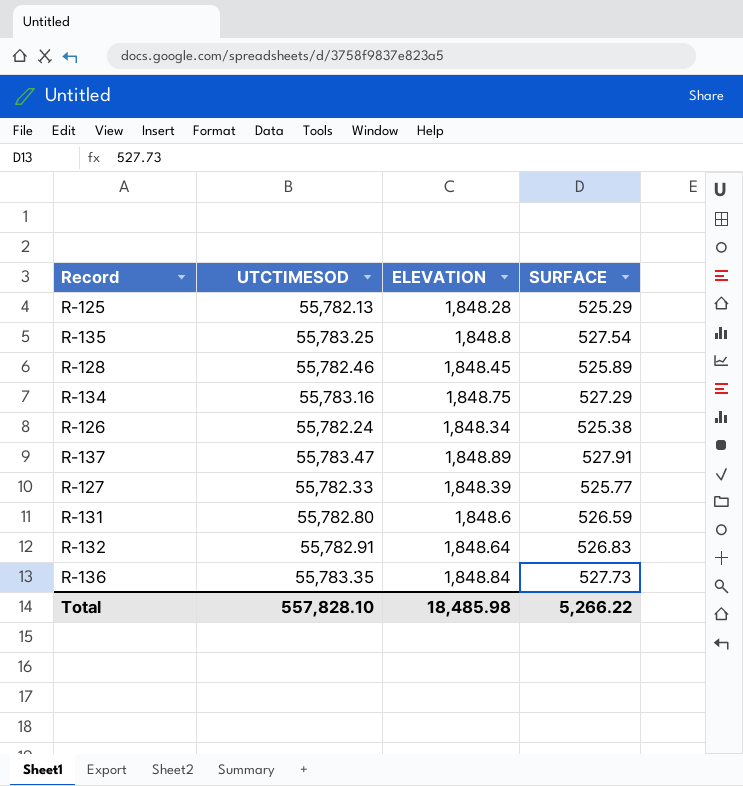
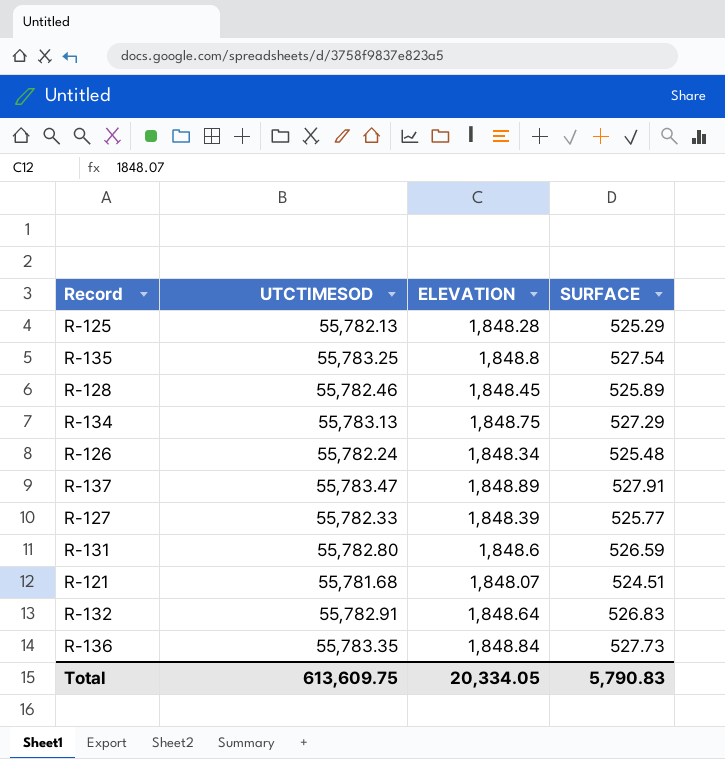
R-134 | UTCTIMESOD: 55,783.16 -> 55,783.13
R-126 | SURFACE: 525.38 -> 525.48
row R-121: none -> 55,781.68 | 1,848.07 | 524.51
Total | UTCTIMESOD: 557,828.10 -> 613,609.75
Total | ELEVATION: 18,485.98 -> 20,334.05
Total | SURFACE: 5,266.22 -> 5,790.83

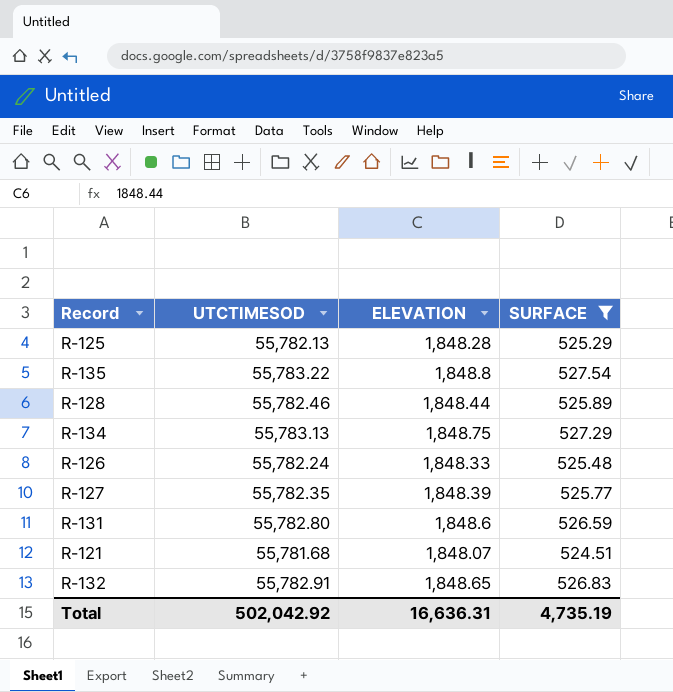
filter: none -> SURFACE <= 527.54
R-135 | UTCTIMESOD: 55,783.25 -> 55,783.22
R-128 | ELEVATION: 1,848.45 -> 1,848.44
R-126 | ELEVATION: 1,848.34 -> 1,848.33
R-127 | UTCTIMESOD: 55,782.33 -> 55,782.35
R-132 | ELEVATION: 1,848.64 -> 1,848.65
Total | UTCTIMESOD: 613,609.75 -> 502,042.92
Total | ELEVATION: 20,334.05 -> 16,636.31
Total | SURFACE: 5,790.83 -> 4,735.19

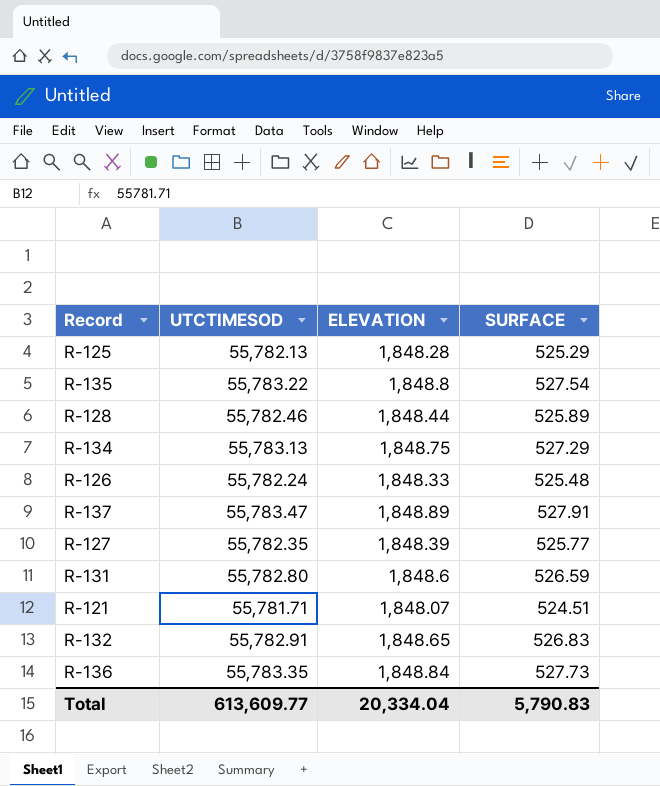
filter: SURFACE <= 527.54 -> none
R-121 | UTCTIMESOD: 55,781.68 -> 55,781.71
Total | UTCTIMESOD: 502,042.92 -> 613,609.77
Total | ELEVATION: 16,636.31 -> 20,334.04
Total | SURFACE: 4,735.19 -> 5,790.83

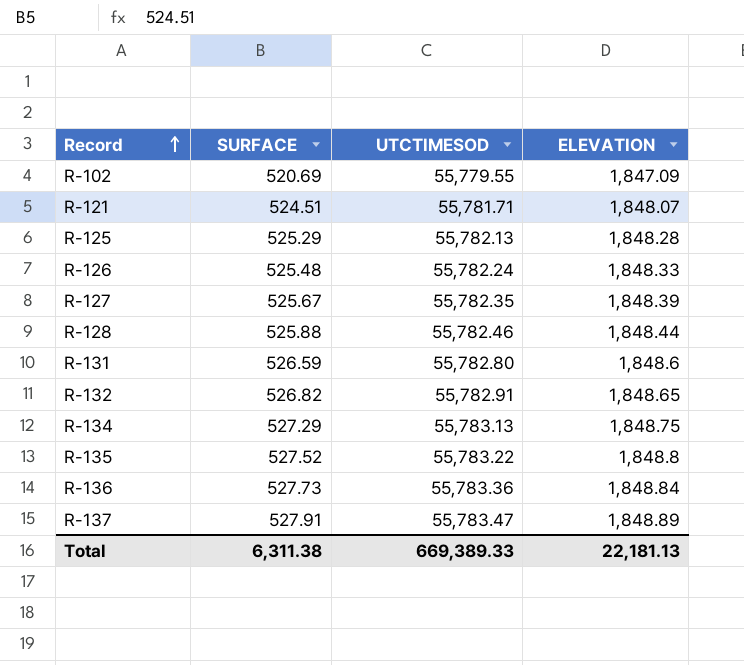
row order: none -> Record ascending
column SURFACE | position: 4 -> 2
row R-102: none -> 520.69 | 55,779.55 | 1,847.09
R-127 | SURFACE: 525.77 -> 525.67
R-128 | SURFACE: 525.89 -> 525.88
R-132 | SURFACE: 526.83 -> 526.82
R-135 | SURFACE: 527.54 -> 527.52
R-136 | UTCTIMESOD: 55,783.35 -> 55,783.36
Total | SURFACE: 5,790.83 -> 6,311.38
Total | UTCTIMESOD: 613,609.77 -> 669,389.33
Total | ELEVATION: 20,334.04 -> 22,181.13

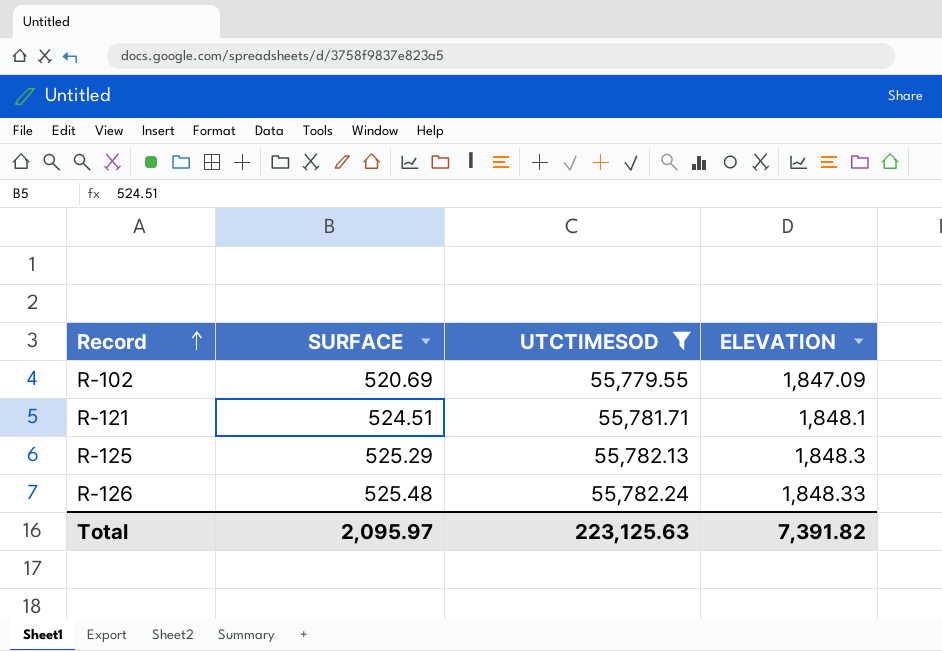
filter: none -> UTCTIMESOD <= 55,782.24
R-121 | ELEVATION: 1,848.07 -> 1,848.1
R-125 | ELEVATION: 1,848.28 -> 1,848.3
Total | SURFACE: 6,311.38 -> 2,095.97
Total | UTCTIMESOD: 669,389.33 -> 223,125.63
Total | ELEVATION: 22,181.13 -> 7,391.82

